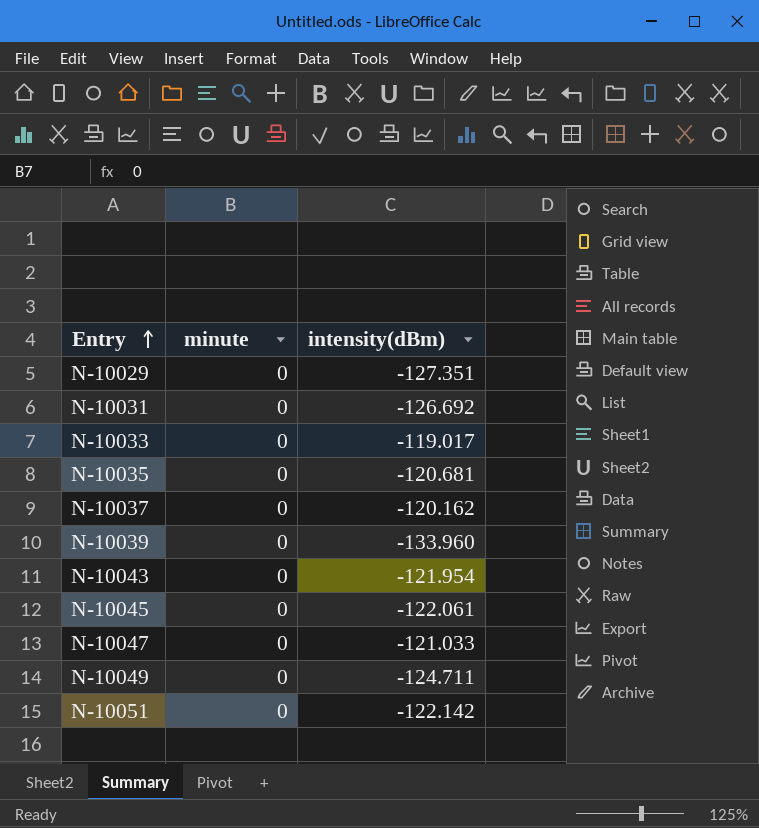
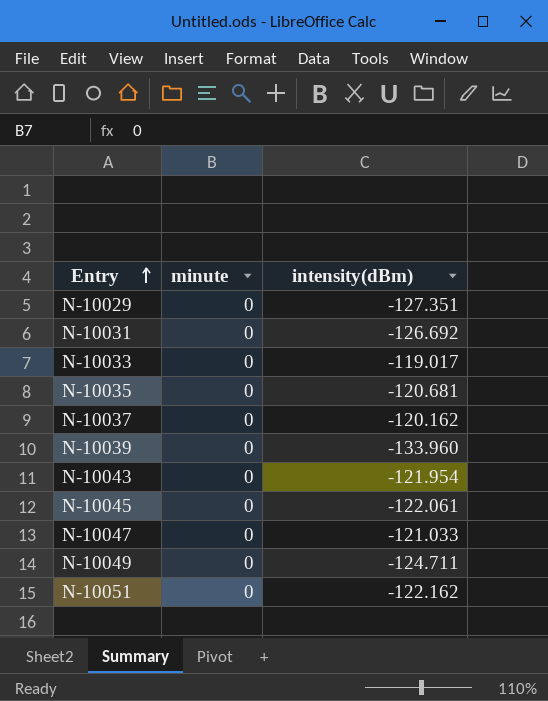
N-10051 | intensity(dBm): -122.142 -> -122.162

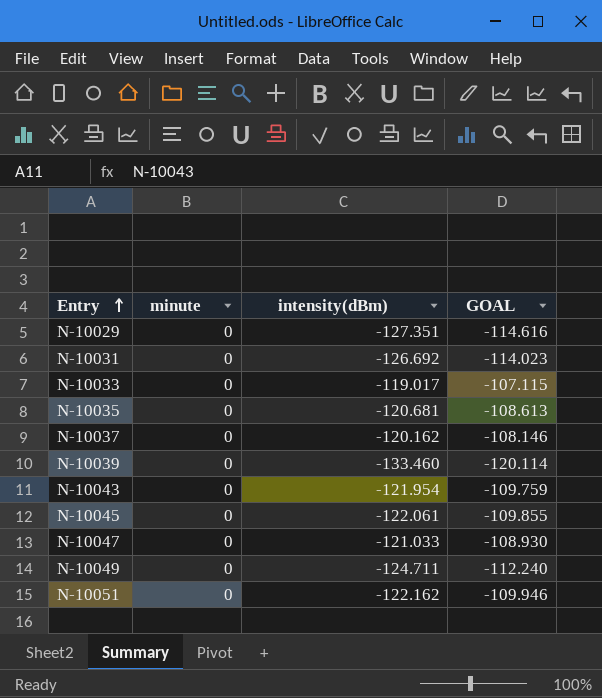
column GOAL | formula: none -> [intensity(dBm)] * 0.9
N-10039 | intensity(dBm): -133.960 -> -133.460

